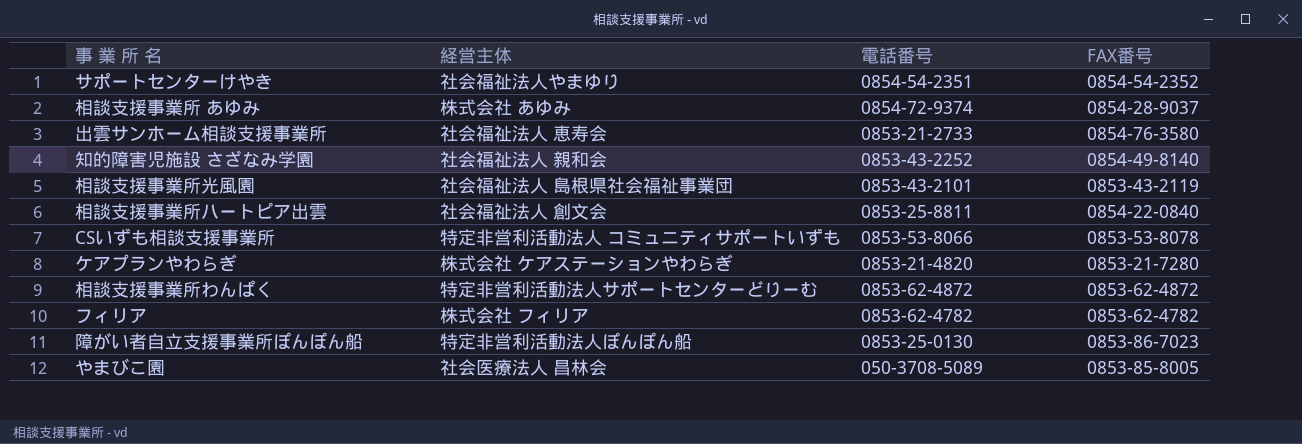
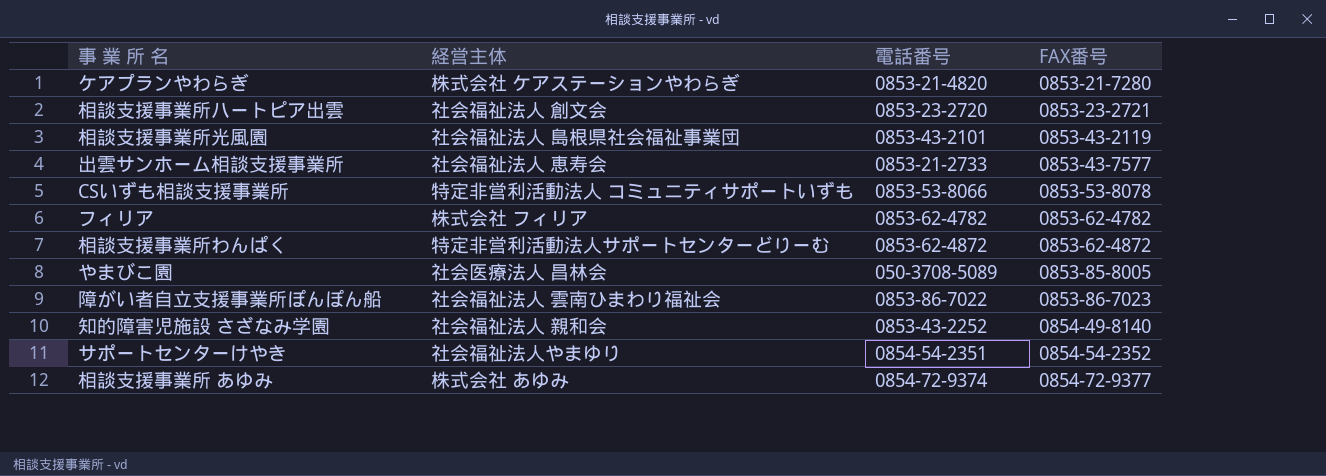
row order: none -> FAX番号 ascending
相談支援事業所ハートピア出雲 | 電話番号: 0853-25-8811 -> 0853-23-2720
相談支援事業所ハートピア出雲 | FAX番号: 0854-22-0840 -> 0853-23-2721
出雲サンホーム相談支援事業所 | FAX番号: 0854-76-3580 -> 0853-43-7577
障がい者自立支援事業所ぽんぽん船 | 経営主体: 特定非営利活動法人ぽんぽん船 -> 社会福祉法人 雲南ひまわり福祉会
障がい者自立支援事業所ぽんぽん船 | 電話番号: 0853-25-0130 -> 0853-86-7022
相談支援事業所 あゆみ | FAX番号: 0854-28-9037 -> 0854-72-9377

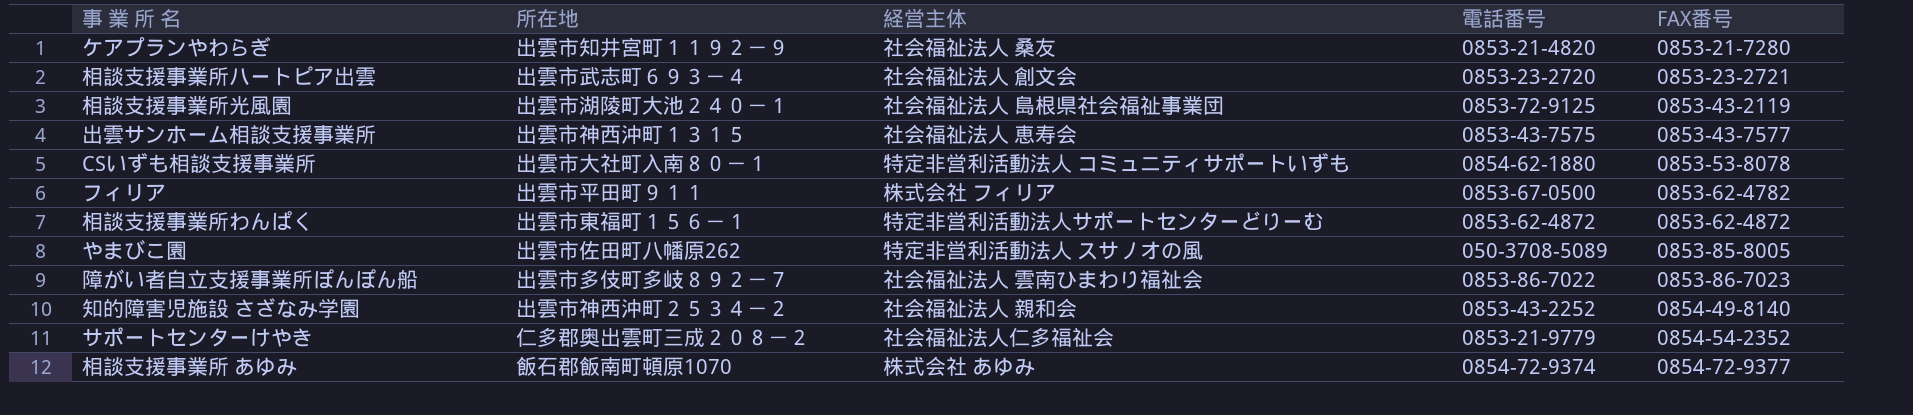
column 所在地 | position: none -> 2
ケアプランやわらぎ | 経営主体: 株式会社 ケアステーションやわらぎ -> 社会福祉法人 桑友
相談支援事業所光風園 | 電話番号: 0853-43-2101 -> 0853-72-9125
出雲サンホーム相談支援事業所 | 電話番号: 0853-21-2733 -> 0853-43-7575
CSいずも相談支援事業所 | 電話番号: 0853-53-8066 -> 0854-62-1880
フィリア | 電話番号: 0853-62-4782 -> 0853-67-0500
やまびこ園 | 経営主体: 社会医療法人 昌林会 -> 特定非営利活動法人 スサノオの風
サポートセンターけやき | 経営主体: 社会福祉法人やまゆり -> 社会福祉法人仁多福祉会
サポートセンターけやき | 電話番号: 0854-54-2351 -> 0853-21-9779

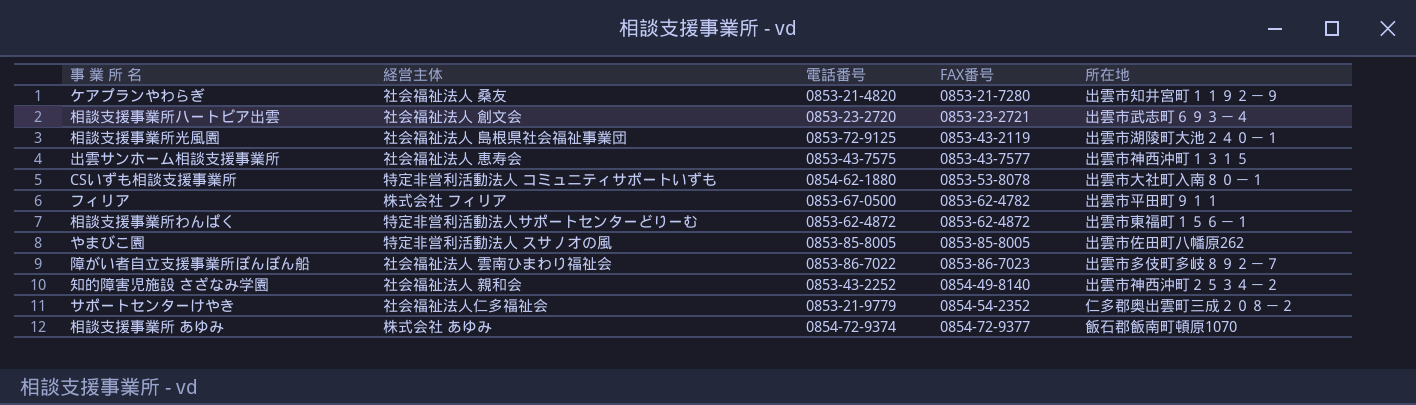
column 所在地 | position: 2 -> 5
やまびこ園 | 電話番号: 050-3708-5089 -> 0853-85-8005

